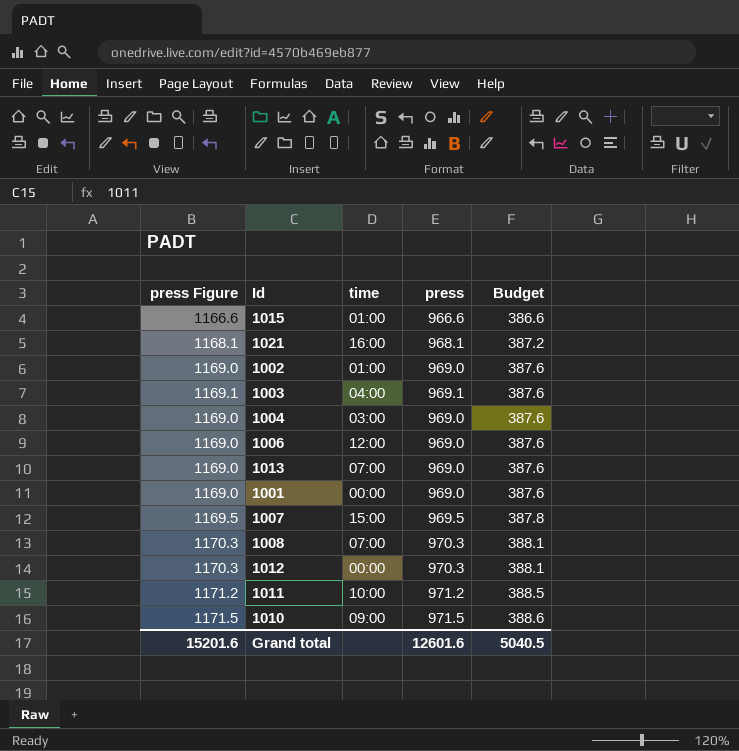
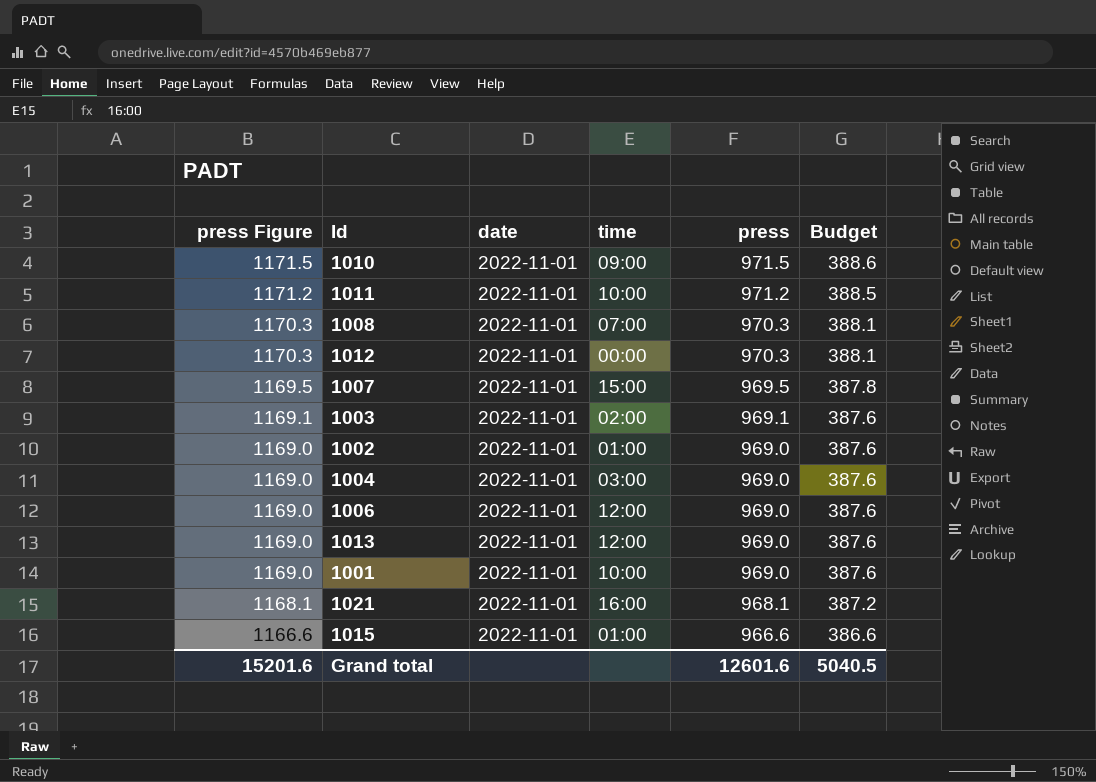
row order: Budget ascending -> press Figure descending
column date | position: none -> 3
1003 | time: 04:00 -> 02:00
1013 | time: 07:00 -> 12:00
1001 | time: 00:00 -> 10:00

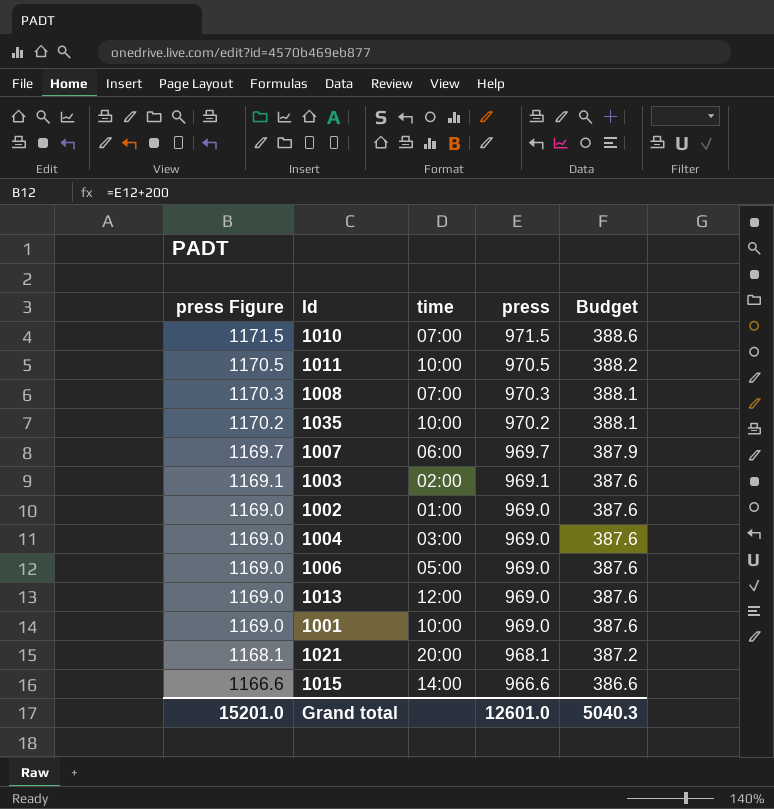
column date | position: 3 -> none
row 1012: 1170.3 | 2022-11-01 | 00:00 | 970.3 | 388.1 -> none
1010 | time: 09:00 -> 07:00
1011 | press Figure: 1171.2 -> 1170.5
1011 | press: 971.2 -> 970.5
1011 | Budget: 388.5 -> 388.2
row 1035: none -> 1170.2 | 10:00 | 970.2 | 388.1
1007 | press Figure: 1169.5 -> 1169.7
1007 | time: 15:00 -> 06:00
1007 | press: 969.5 -> 969.7
1007 | Budget: 387.8 -> 387.9
1006 | time: 12:00 -> 05:00
1021 | time: 16:00 -> 20:00
1015 | time: 01:00 -> 14:00
Grand total | press Figure: 15201.6 -> 15201.0
Grand total | press: 12601.6 -> 12601.0
Grand total | Budget: 5040.5 -> 5040.3

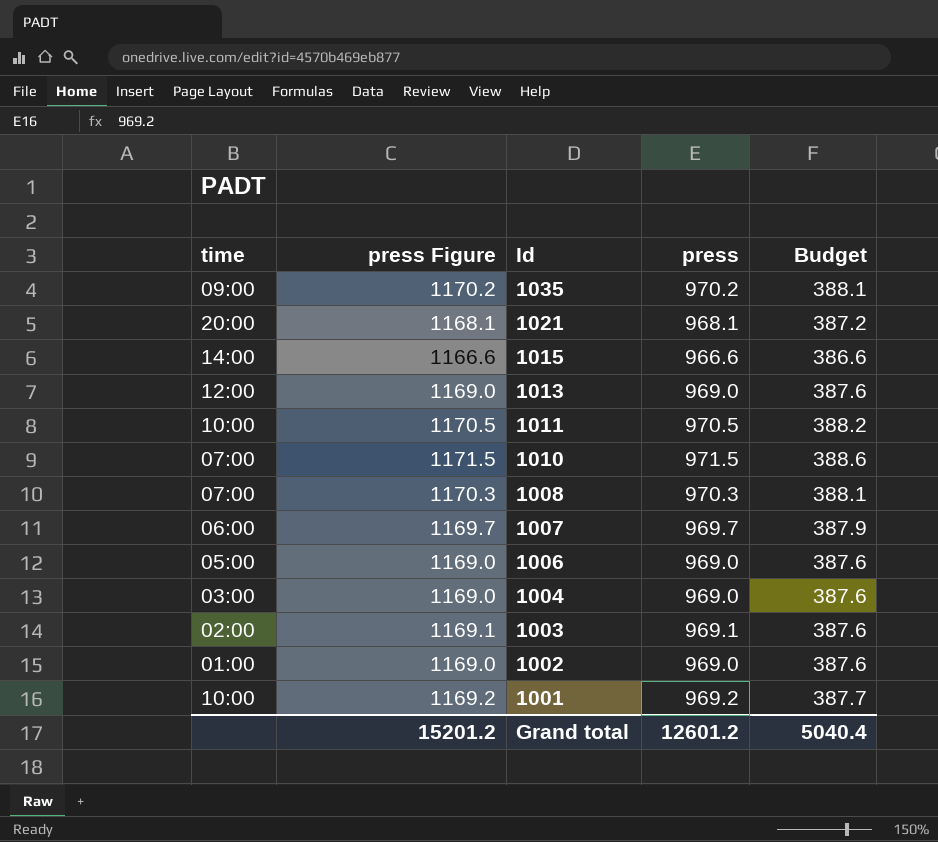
row order: press Figure descending -> Id descending
column time | position: 3 -> 1
1035 | time: 10:00 -> 09:00
1001 | press Figure: 1169.0 -> 1169.2
1001 | press: 969.0 -> 969.2
1001 | Budget: 387.6 -> 387.7
Grand total | press Figure: 15201.0 -> 15201.2
Grand total | press: 12601.0 -> 12601.2
Grand total | Budget: 5040.3 -> 5040.4

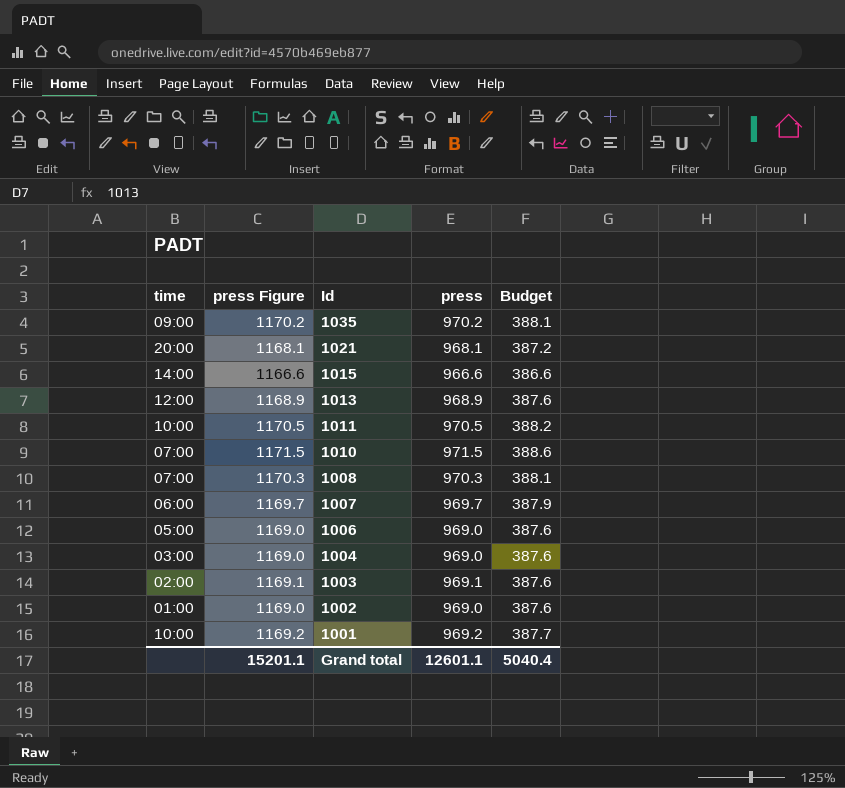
1013 | press Figure: 1169.0 -> 1168.9
1013 | press: 969.0 -> 968.9
Grand total | press Figure: 15201.2 -> 15201.1
Grand total | press: 12601.2 -> 12601.1

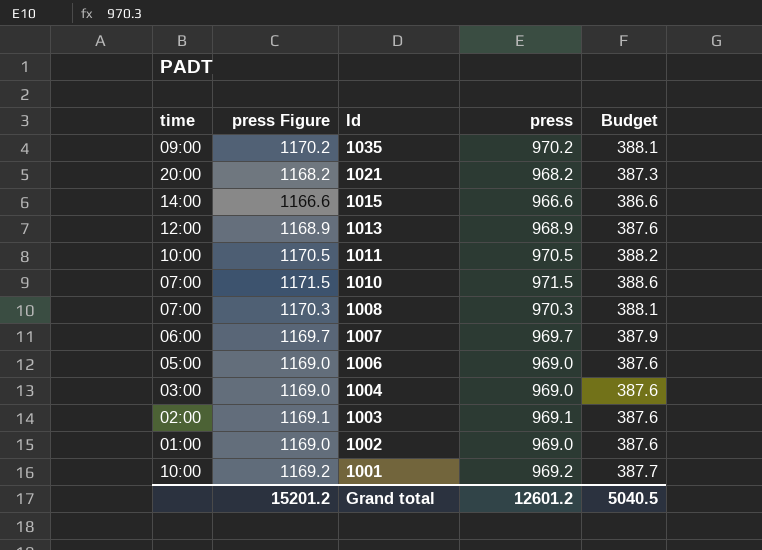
1021 | press Figure: 1168.1 -> 1168.2
1021 | press: 968.1 -> 968.2
1021 | Budget: 387.2 -> 387.3
Grand total | press Figure: 15201.1 -> 15201.2
Grand total | press: 12601.1 -> 12601.2
Grand total | Budget: 5040.4 -> 5040.5

